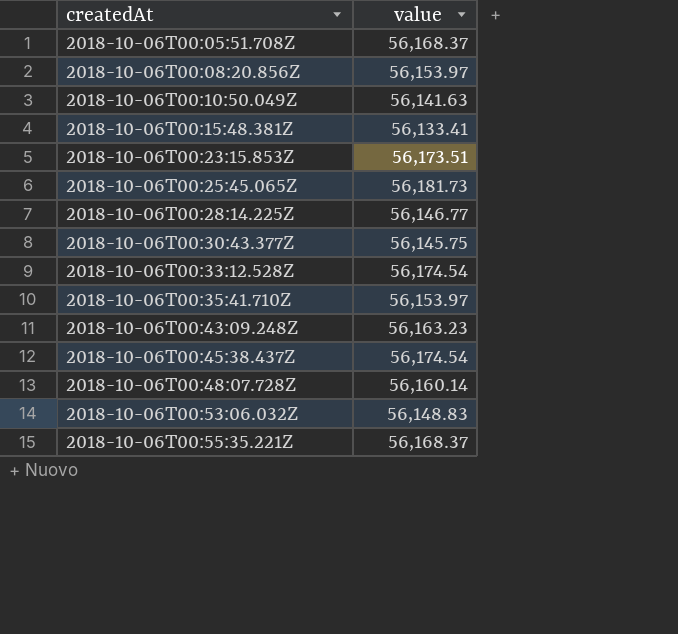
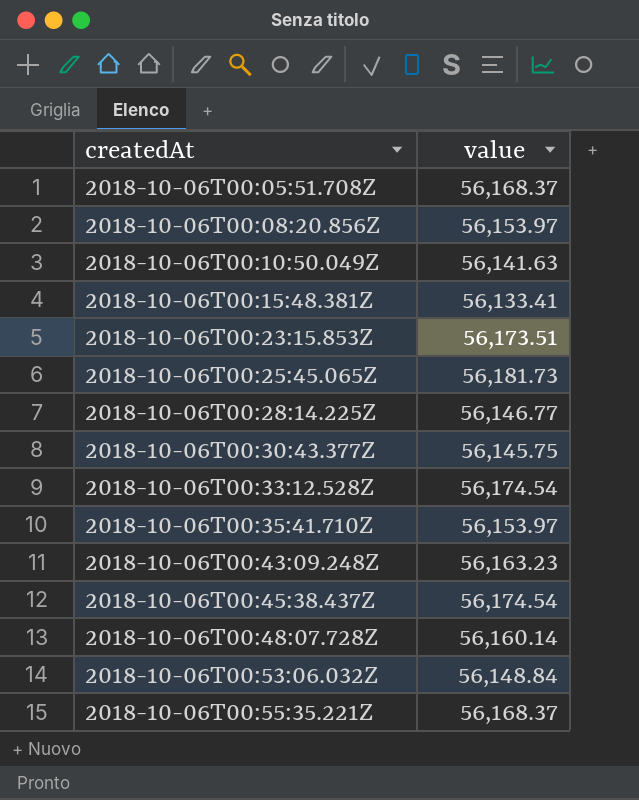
2018-10-06T00:53:06.032Z | value: 56,148.83 -> 56,148.84

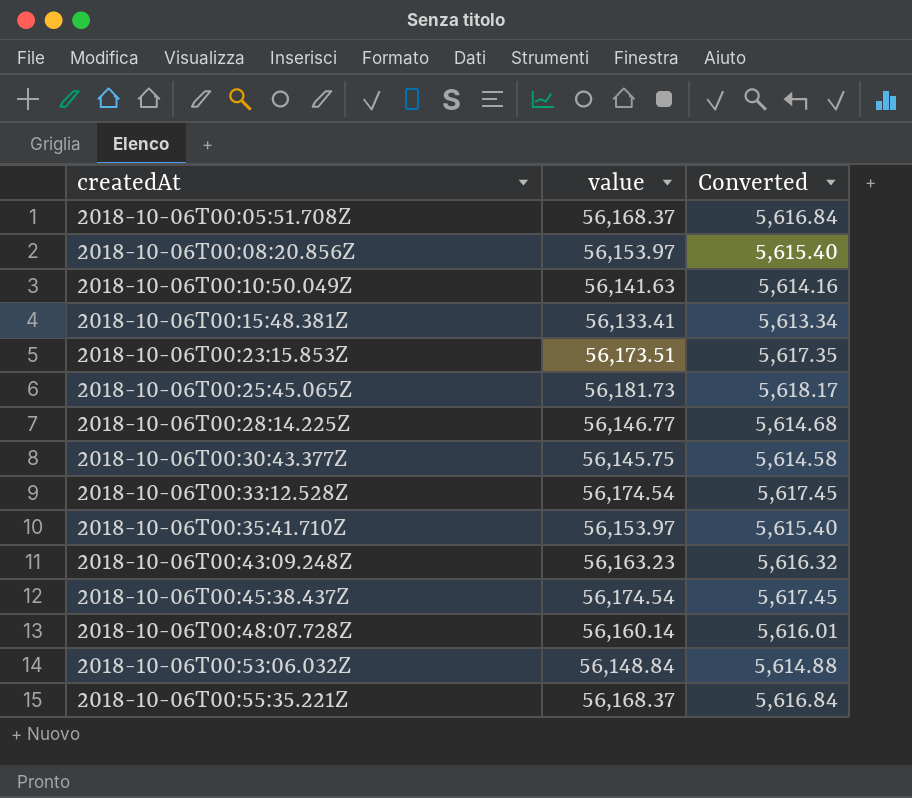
column Converted | formula: none -> [value] * 0.1

